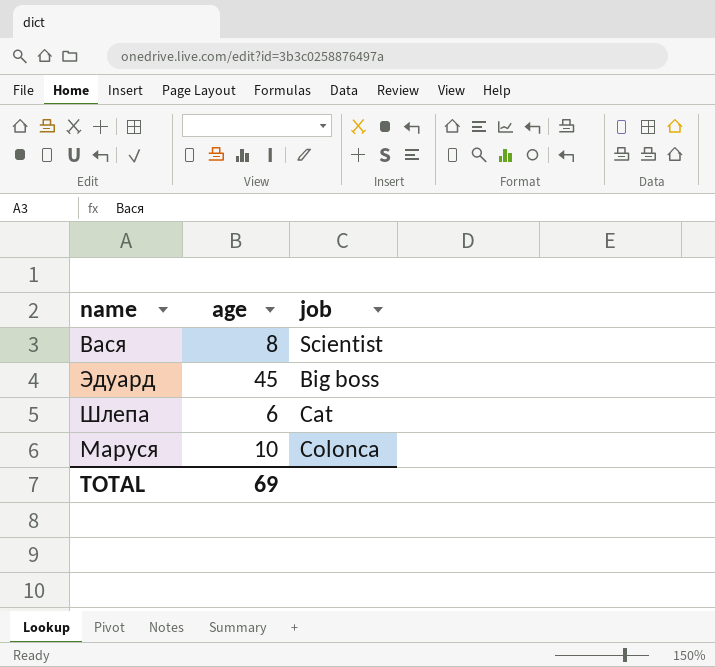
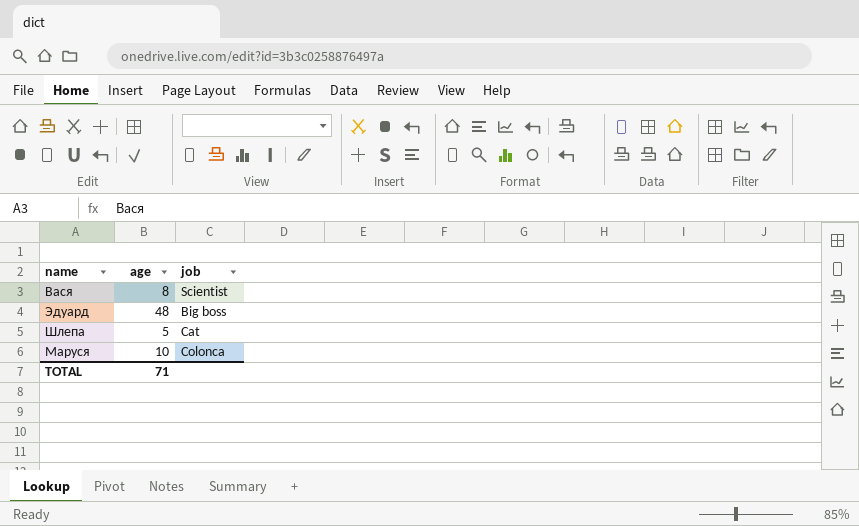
Эдуард | age: 45 -> 48
Шлепа | age: 6 -> 5
TOTAL | age: 69 -> 71

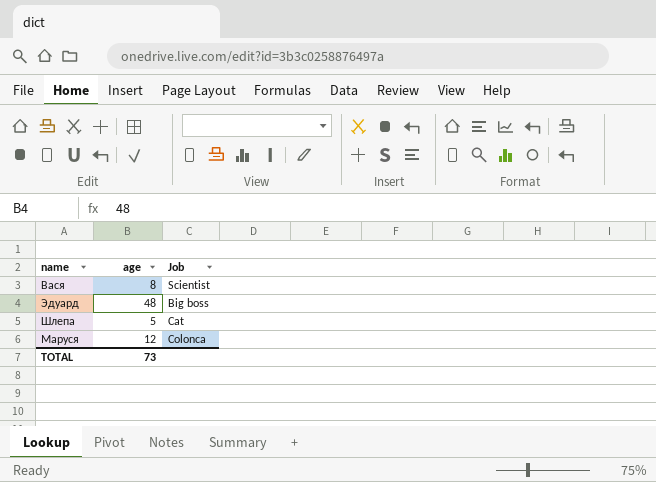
column name: job -> Job
Маруся | age: 10 -> 12
TOTAL | age: 71 -> 73

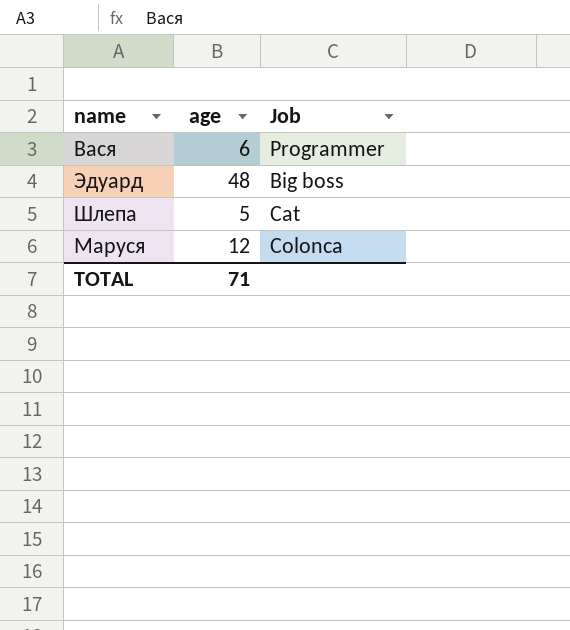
Вася | age: 8 -> 6
Вася | Job: Scientist -> Programmer
TOTAL | age: 73 -> 71

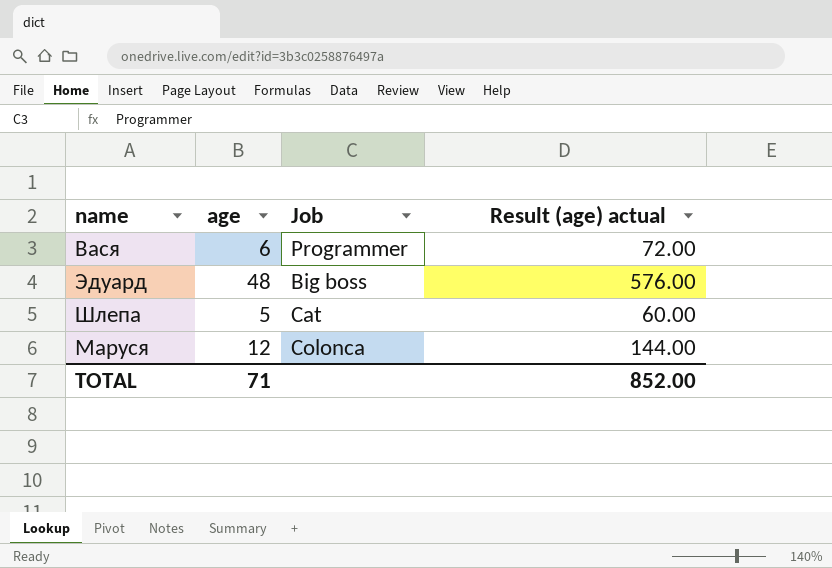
column Result (age) actual | formula: none -> [age] * 12

